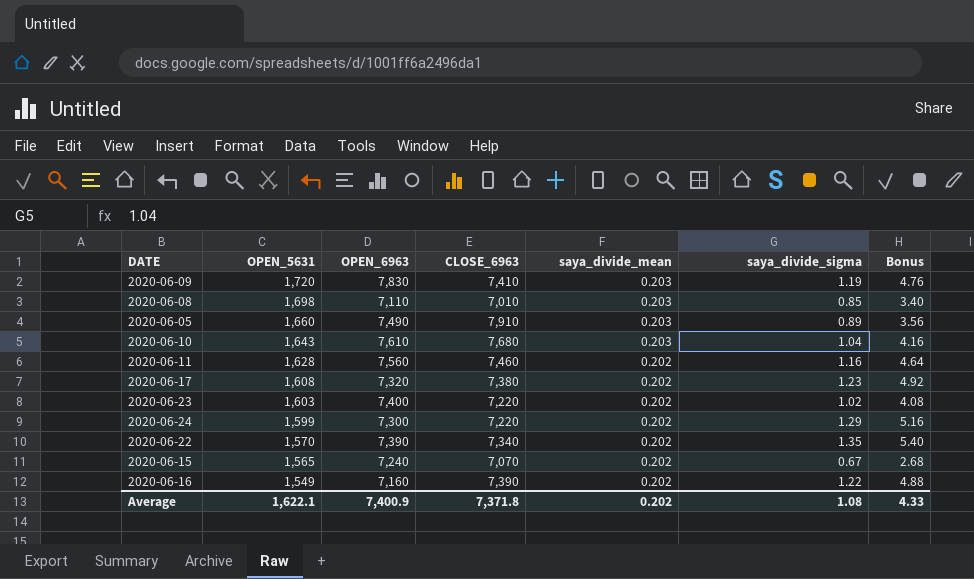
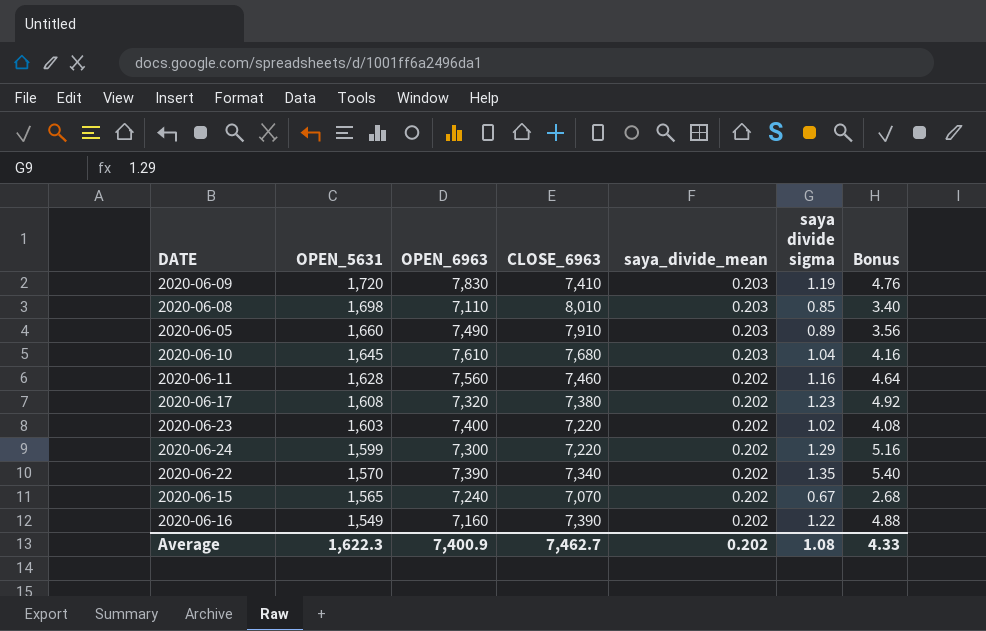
column name: saya_divide_sigma -> saya divide sigma
2020-06-08 | CLOSE_6963: 7,010 -> 8,010
2020-06-10 | OPEN_5631: 1,643 -> 1,645
Average | OPEN_5631: 1,622.1 -> 1,622.3
Average | CLOSE_6963: 7,371.8 -> 7,462.7

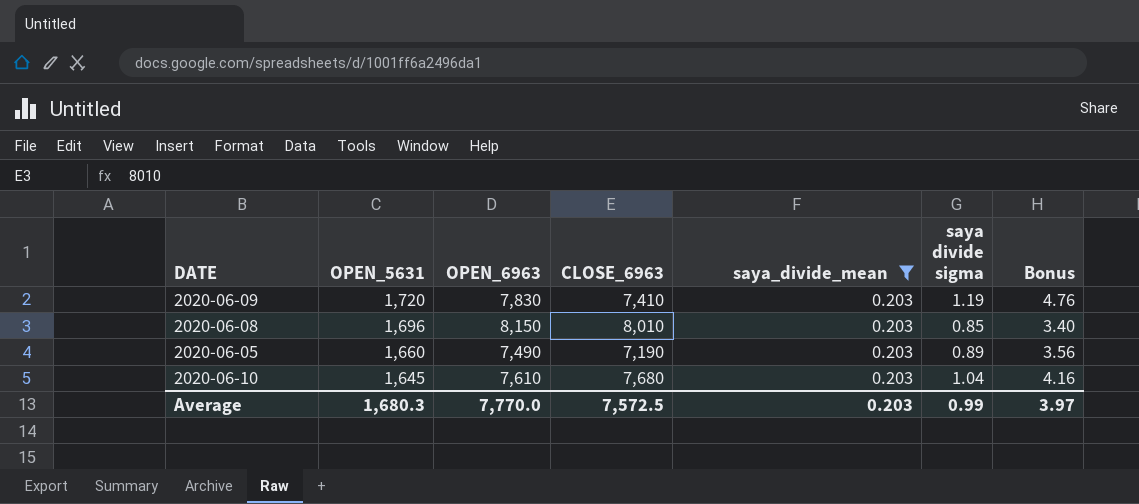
filter: none -> saya_divide_mean = 0.203
2020-06-08 | OPEN_5631: 1,698 -> 1,696
2020-06-08 | OPEN_6963: 7,110 -> 8,150
2020-06-05 | CLOSE_6963: 7,910 -> 7,190
Average | OPEN_5631: 1,622.3 -> 1,680.3
Average | OPEN_6963: 7,400.9 -> 7,770.0
Average | CLOSE_6963: 7,462.7 -> 7,572.5
Average | saya_divide_mean: 0.202 -> 0.203
Average | saya divide sigma: 1.08 -> 0.99
Average | Bonus: 4.33 -> 3.97

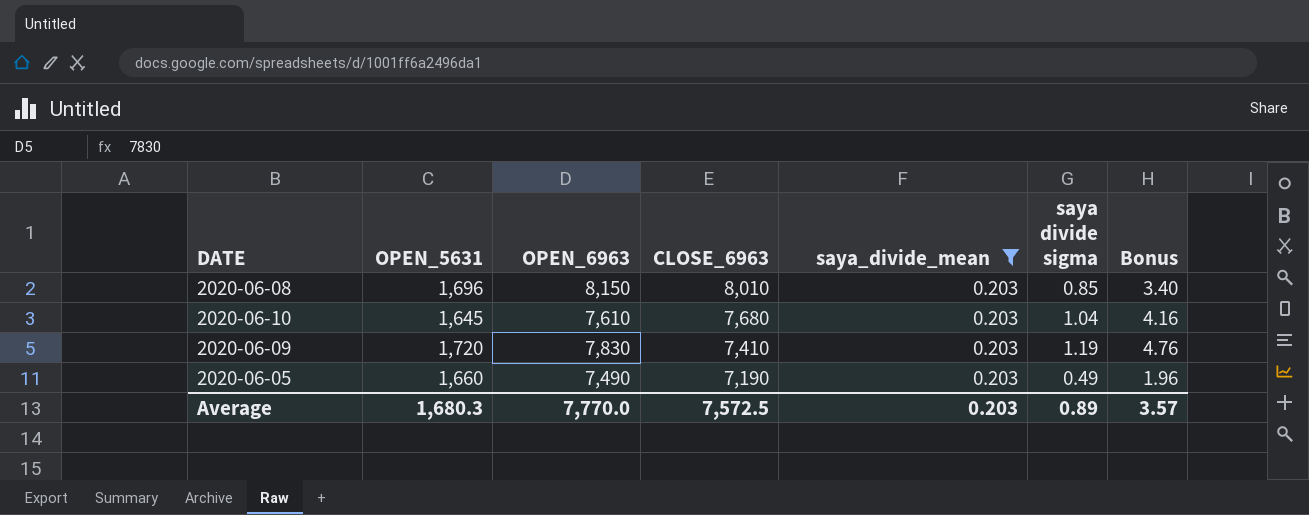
row order: OPEN_5631 descending -> CLOSE_6963 descending
2020-06-05 | saya divide sigma: 0.89 -> 0.49
2020-06-05 | Bonus: 3.56 -> 1.96
Average | saya divide sigma: 0.99 -> 0.89
Average | Bonus: 3.97 -> 3.57

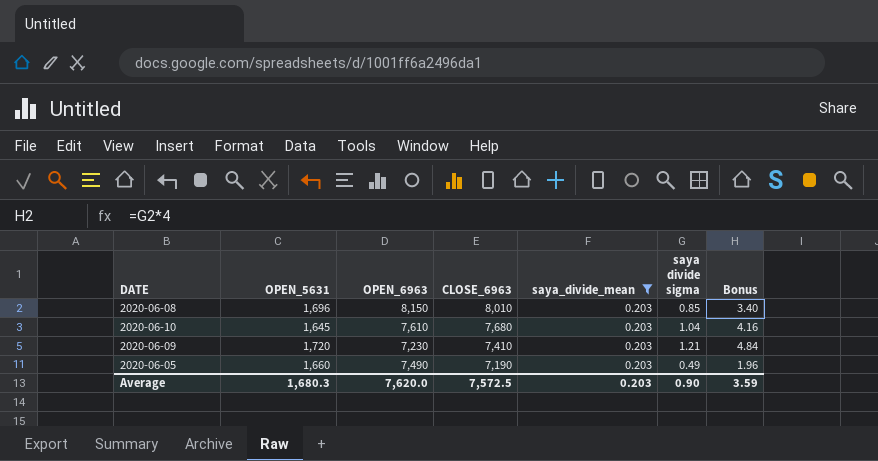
2020-06-09 | OPEN_6963: 7,830 -> 7,230
2020-06-09 | saya divide sigma: 1.19 -> 1.21
2020-06-09 | Bonus: 4.76 -> 4.84
Average | OPEN_6963: 7,770.0 -> 7,620.0
Average | saya divide sigma: 0.89 -> 0.90
Average | Bonus: 3.57 -> 3.59

